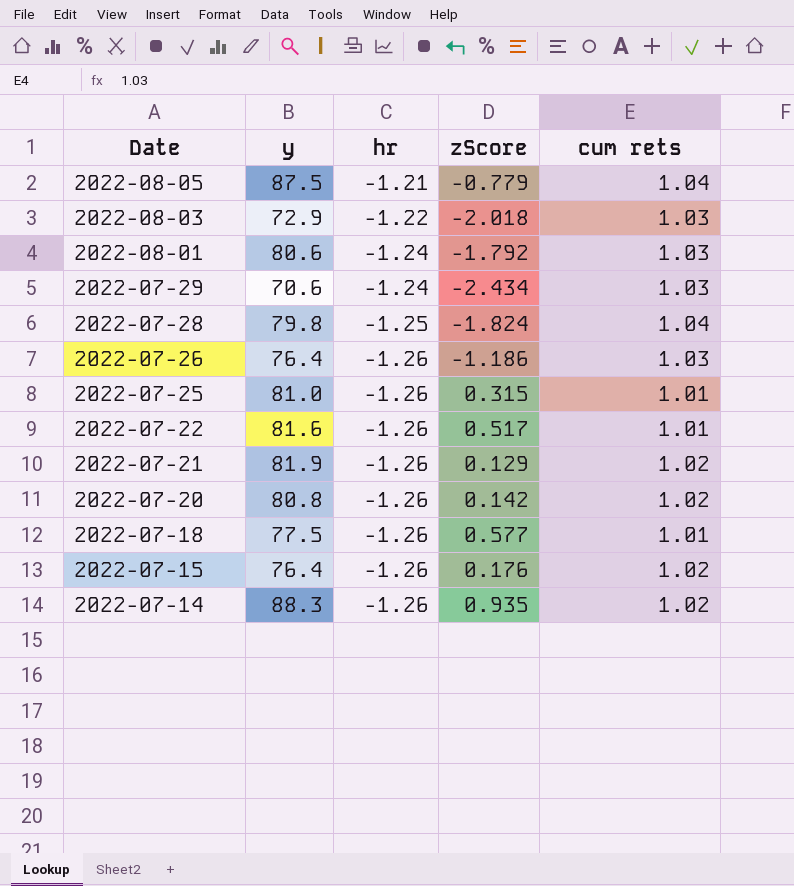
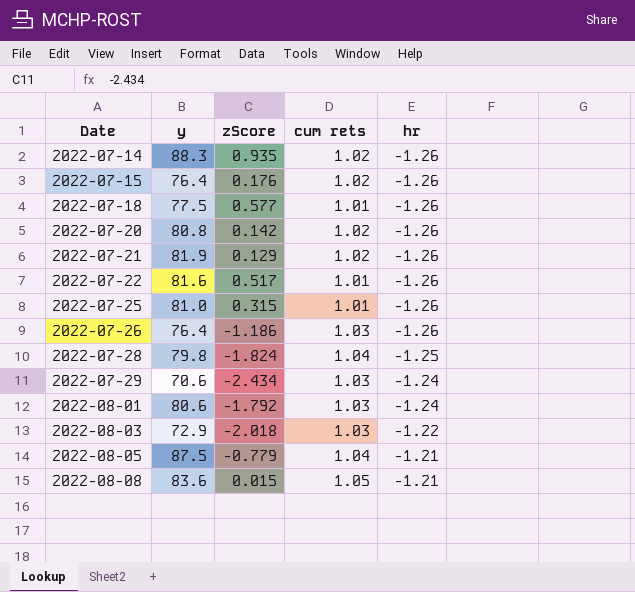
row order: Date descending -> Date ascending
column hr | position: 3 -> 5
row 2022-08-08: none -> 83.6 | 0.015 | 1.05 | -1.21

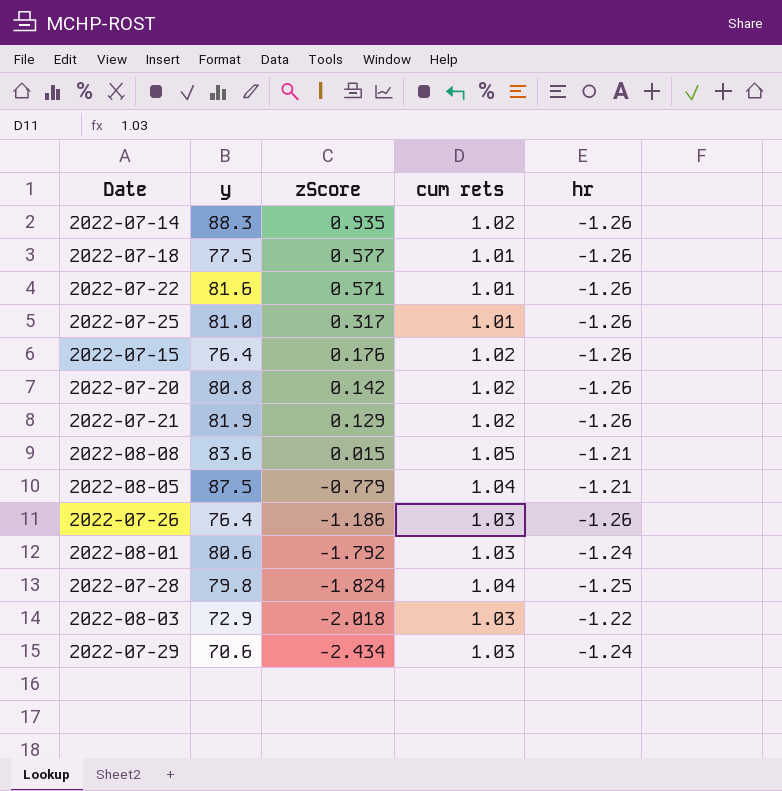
row order: Date ascending -> zScore descending
2022-07-22 | zScore: 0.517 -> 0.571
2022-07-25 | zScore: 0.315 -> 0.317

